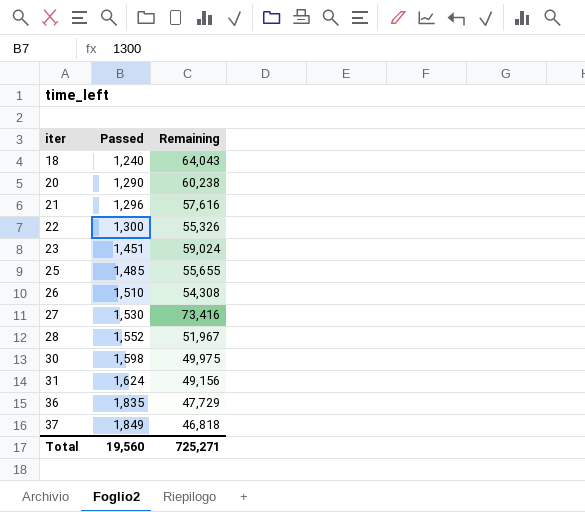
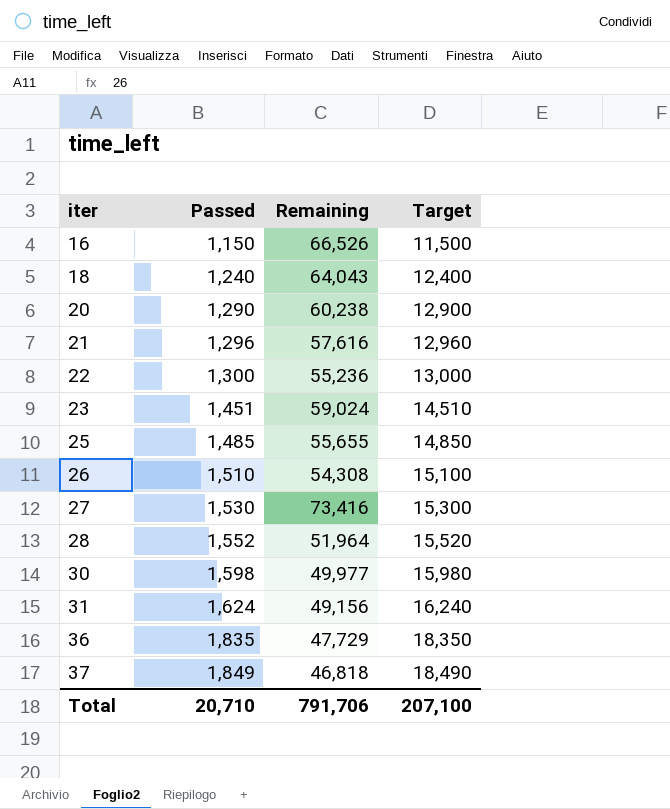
column Target | formula: none -> [Passed] * 10
row 16: none -> 1,150 | 66,526 | 11,500
22 | Remaining: 55,326 -> 55,236
28 | Remaining: 51,967 -> 51,964
30 | Remaining: 49,975 -> 49,977
Total | Passed: 19,560 -> 20,710
Total | Remaining: 725,271 -> 791,706

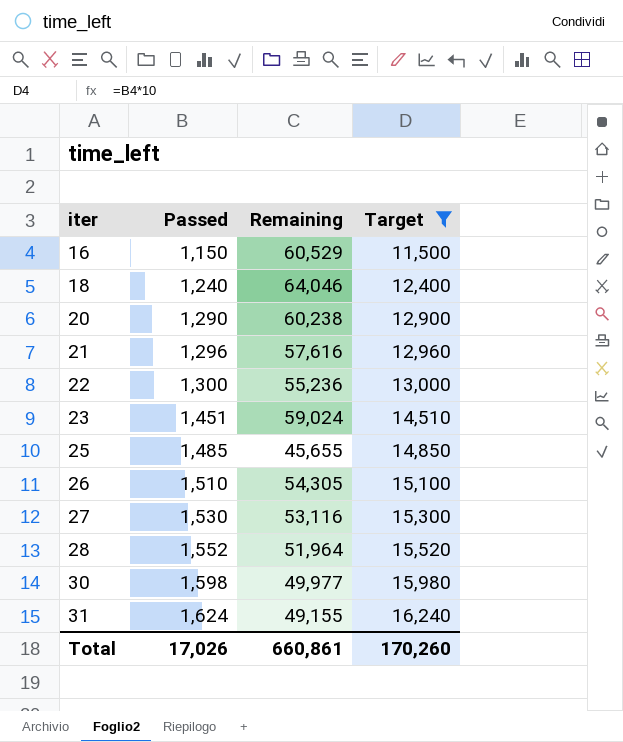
filter: none -> Target <= 16,240
16 | Remaining: 66,526 -> 60,529
18 | Remaining: 64,043 -> 64,046
25 | Remaining: 55,655 -> 45,655
26 | Remaining: 54,308 -> 54,305
27 | Remaining: 73,416 -> 53,116
31 | Remaining: 49,156 -> 49,155
Total | Passed: 20,710 -> 17,026
Total | Remaining: 791,706 -> 660,861
Total | Target: 207,100 -> 170,260

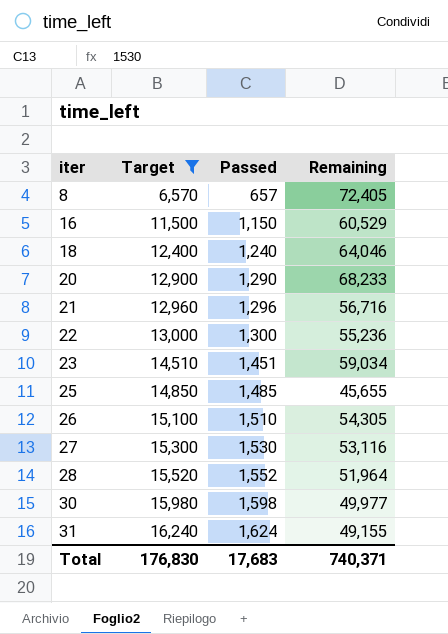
column Target | position: 4 -> 2
row 8: none -> 6,570 | 657 | 72,405
20 | Remaining: 60,238 -> 68,233
21 | Remaining: 57,616 -> 56,716
23 | Remaining: 59,024 -> 59,034
Total | Target: 170,260 -> 176,830
Total | Passed: 17,026 -> 17,683
Total | Remaining: 660,861 -> 740,371

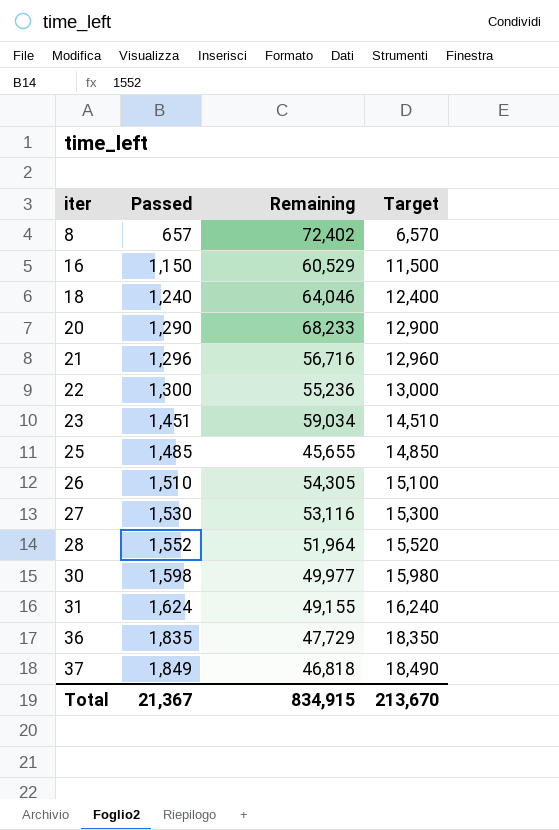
filter: Target <= 16,240 -> none
column Target | position: 2 -> 4
8 | Remaining: 72,405 -> 72,402
Total | Passed: 17,683 -> 21,367
Total | Remaining: 740,371 -> 834,915
Total | Target: 176,830 -> 213,670

